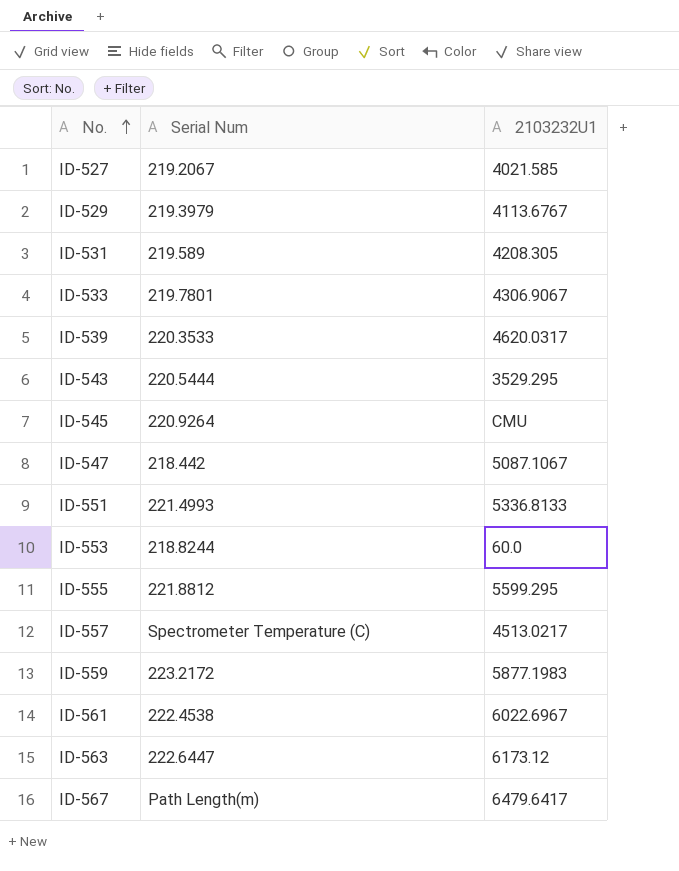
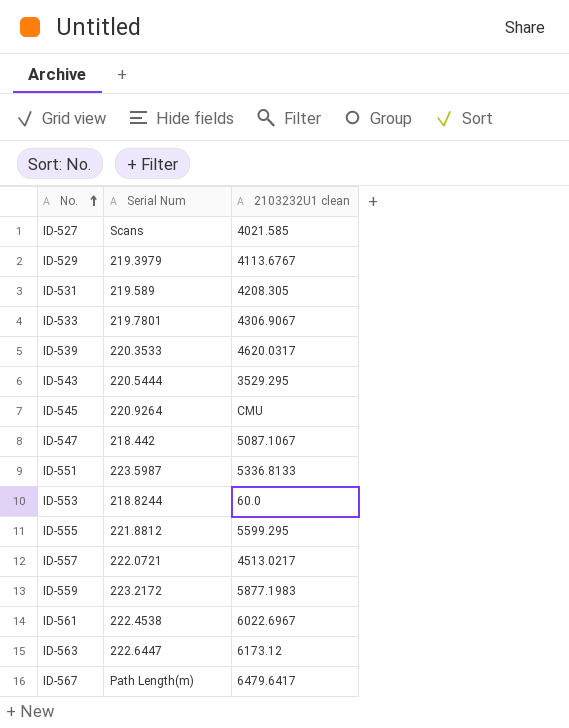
column name: 2103232U1 -> 2103232U1 clean
ID-527 | Serial Num: 219.2067 -> Scans
ID-551 | Serial Num: 221.4993 -> 223.5987
ID-557 | Serial Num: Spectrometer Temperature (C) -> 222.0721

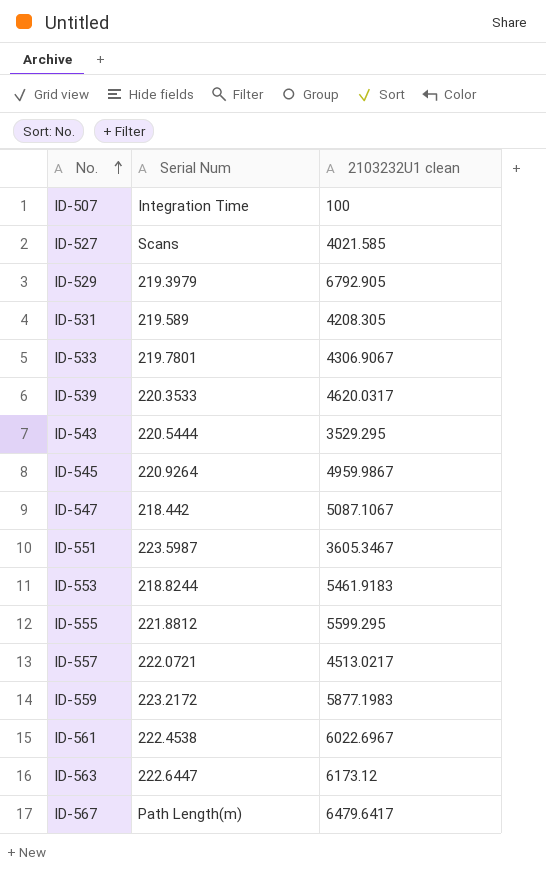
row ID-507: none -> Integration Time | 100
ID-529 | 2103232U1 clean: 4113.6767 -> 6792.905
ID-545 | 2103232U1 clean: CMU -> 4959.9867
ID-551 | 2103232U1 clean: 5336.8133 -> 3605.3467
ID-553 | 2103232U1 clean: 60.0 -> 5461.9183

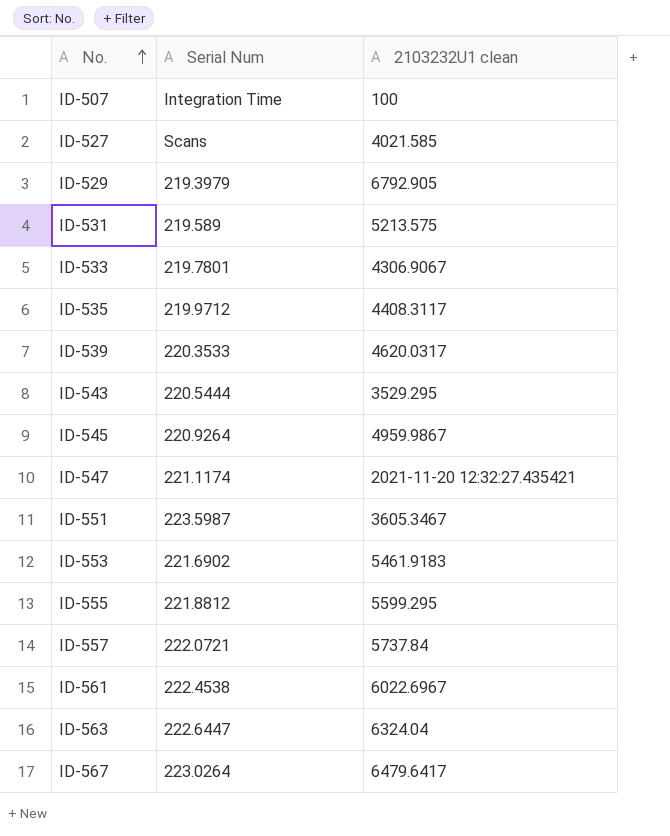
row ID-559: 223.2172 | 5877.1983 -> none
ID-531 | 2103232U1 clean: 4208.305 -> 5213.575
row ID-535: none -> 219.9712 | 4408.3117
ID-547 | Serial Num: 218.442 -> 221.1174
ID-547 | 2103232U1 clean: 5087.1067 -> 2021-11-20 12:32:27.435421
ID-553 | Serial Num: 218.8244 -> 221.6902
ID-557 | 2103232U1 clean: 4513.0217 -> 5737.84
ID-563 | 2103232U1 clean: 6173.12 -> 6324.04
ID-567 | Serial Num: Path Length(m) -> 223.0264

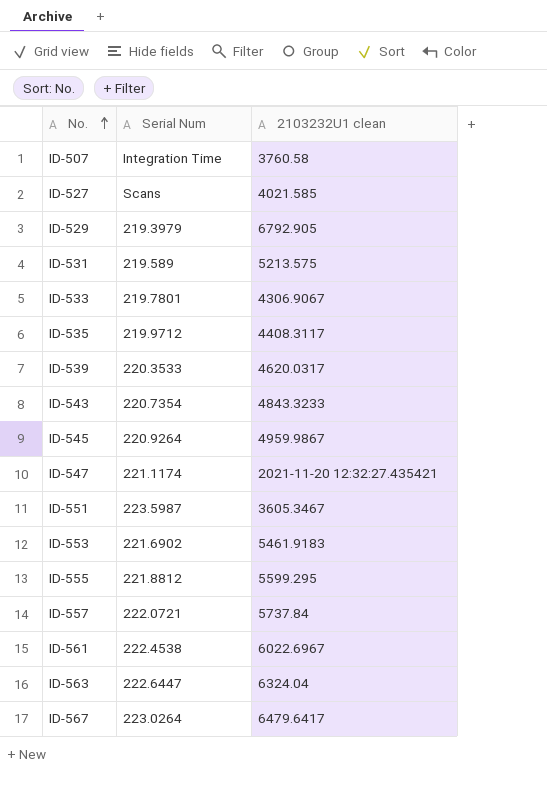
ID-507 | 2103232U1 clean: 100 -> 3760.58
ID-543 | Serial Num: 220.5444 -> 220.7354
ID-543 | 2103232U1 clean: 3529.295 -> 4843.3233

